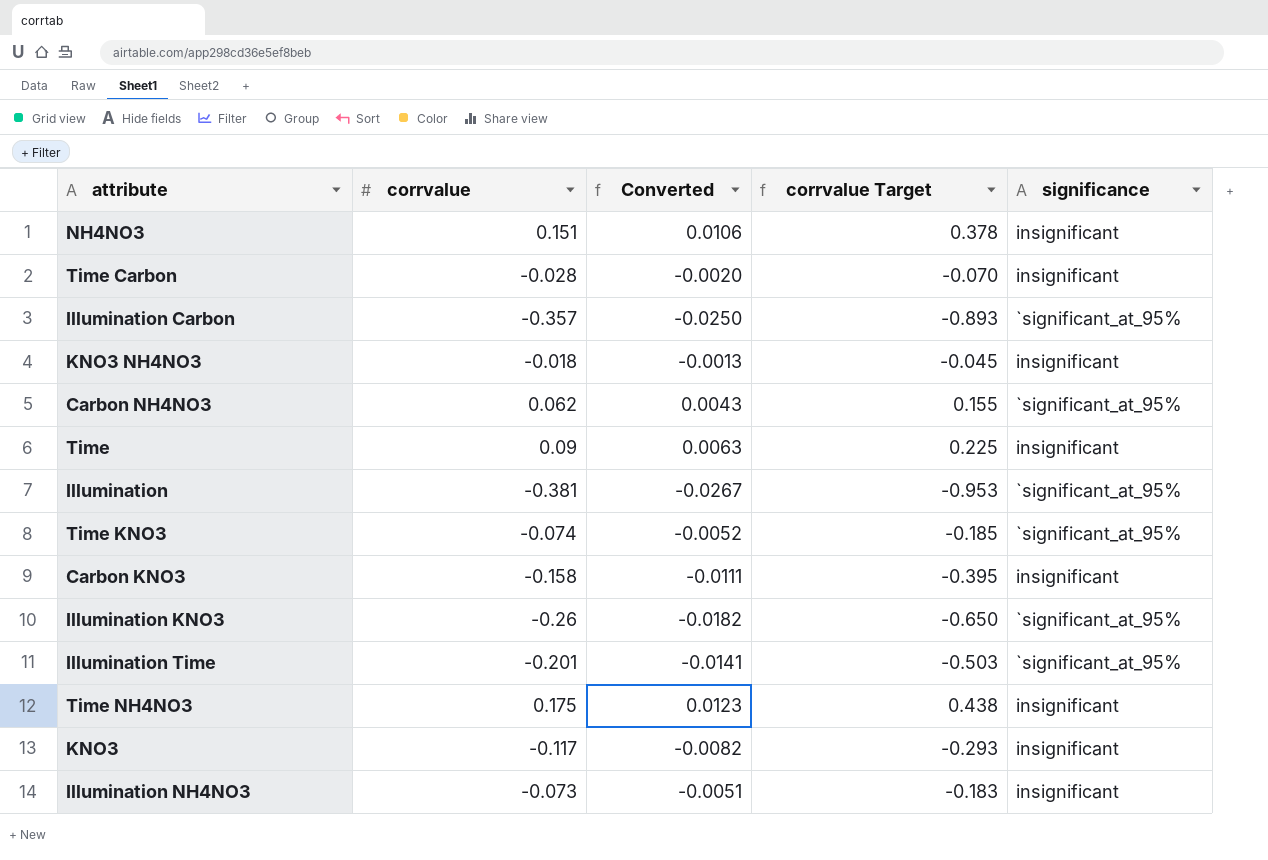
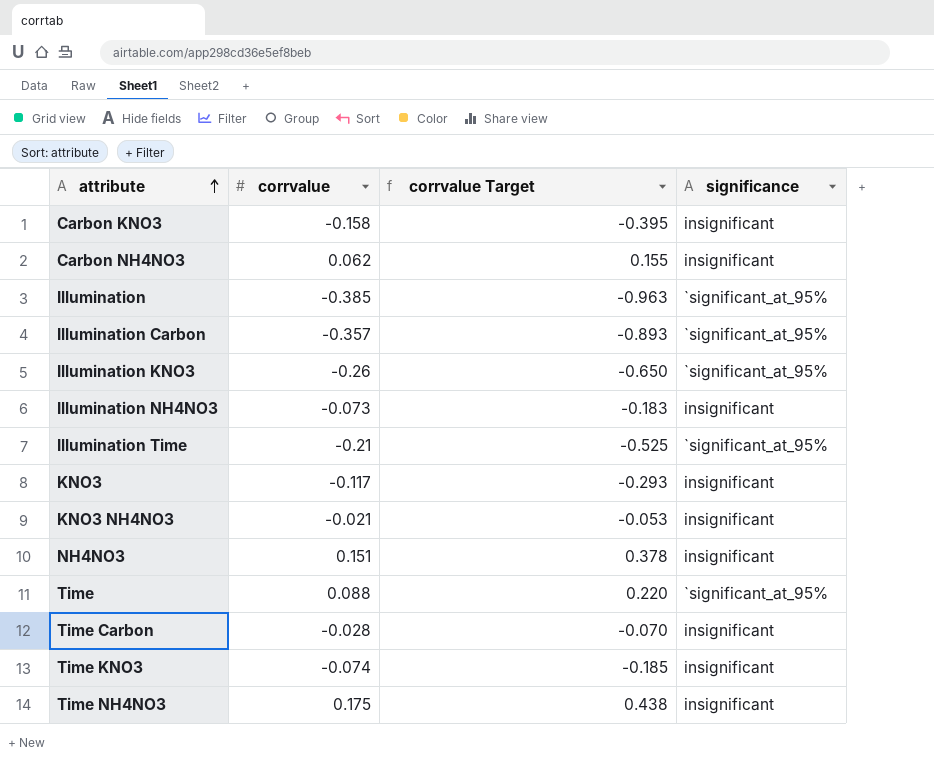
row order: none -> attribute ascending
column Converted | formula: [corrvalue] * 0.07 -> none
Carbon NH4NO3 | significance: `significant_at_95% -> insignificant
Illumination | corrvalue: -0.381 -> -0.385
Illumination | corrvalue Target: -0.953 -> -0.963
Illumination Time | corrvalue: -0.201 -> -0.21
Illumination Time | corrvalue Target: -0.503 -> -0.525
KNO3 NH4NO3 | corrvalue: -0.018 -> -0.021
KNO3 NH4NO3 | corrvalue Target: -0.045 -> -0.053
Time | corrvalue: 0.09 -> 0.088
Time | corrvalue Target: 0.225 -> 0.220
Time | significance: insignificant -> `significant_at_95%
Time KNO3 | significance: `significant_at_95% -> insignificant

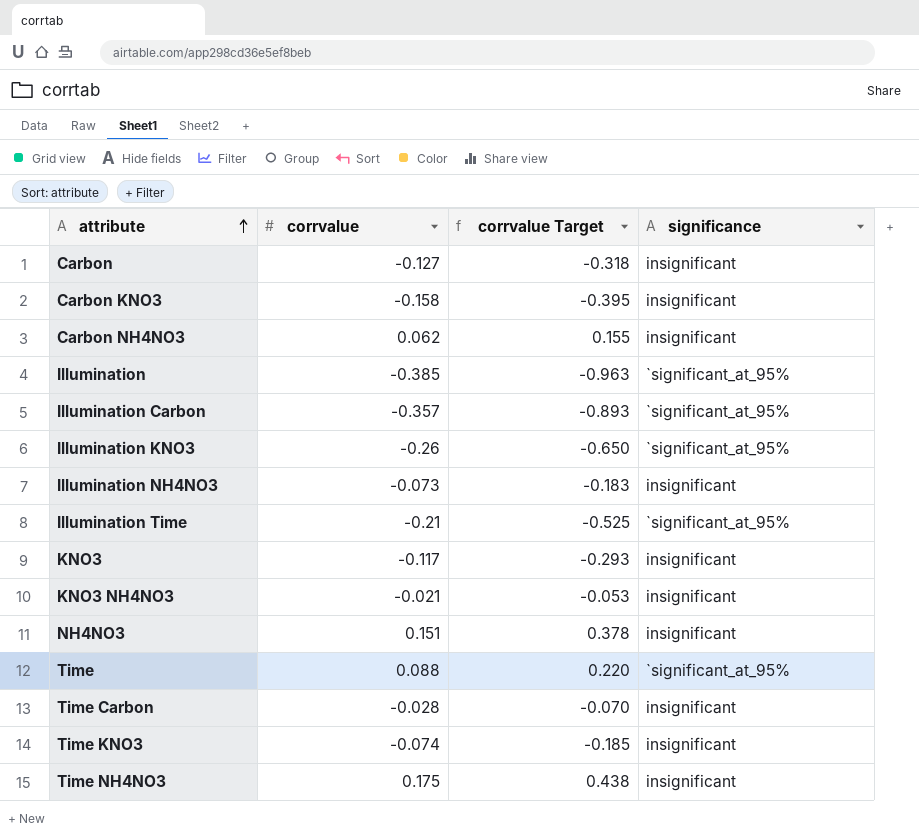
row Carbon: none -> -0.127 | -0.318 | insignificant

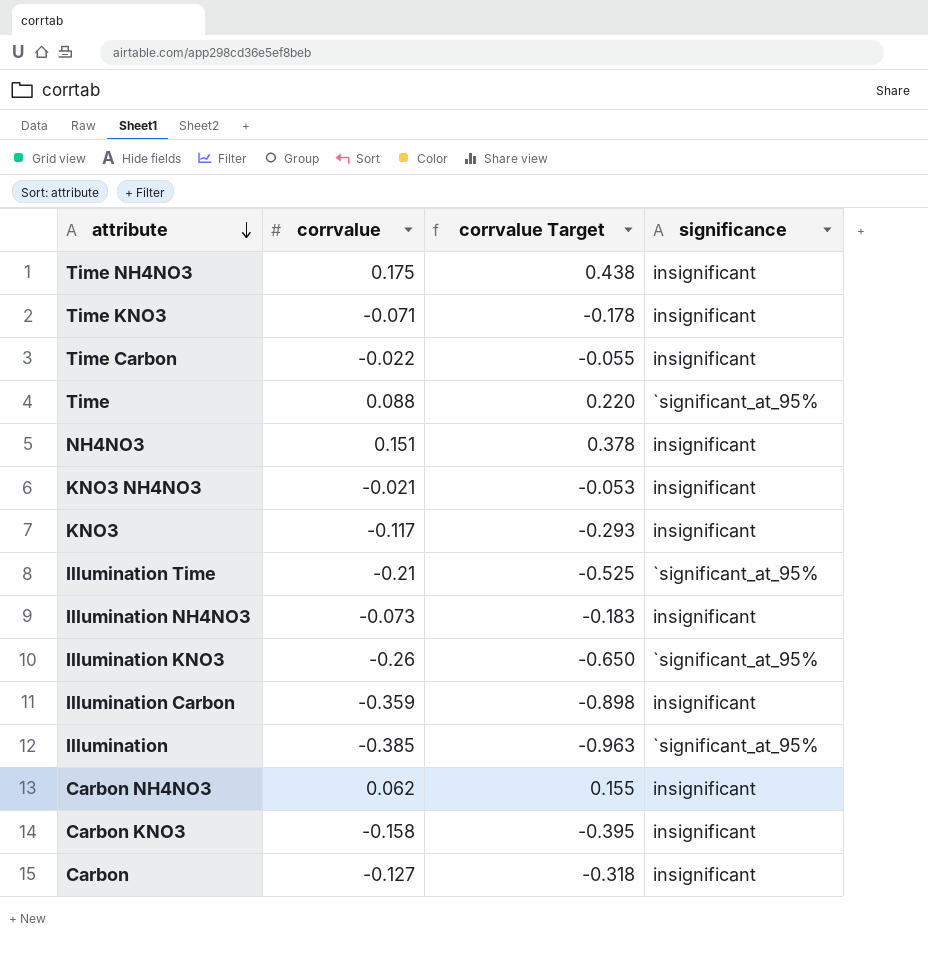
row order: attribute ascending -> attribute descending
Time KNO3 | corrvalue: -0.074 -> -0.071
Time KNO3 | corrvalue Target: -0.185 -> -0.178
Time Carbon | corrvalue: -0.028 -> -0.022
Time Carbon | corrvalue Target: -0.070 -> -0.055
Illumination Carbon | corrvalue: -0.357 -> -0.359
Illumination Carbon | corrvalue Target: -0.893 -> -0.898
Illumination Carbon | significance: `significant_at_95% -> insignificant

